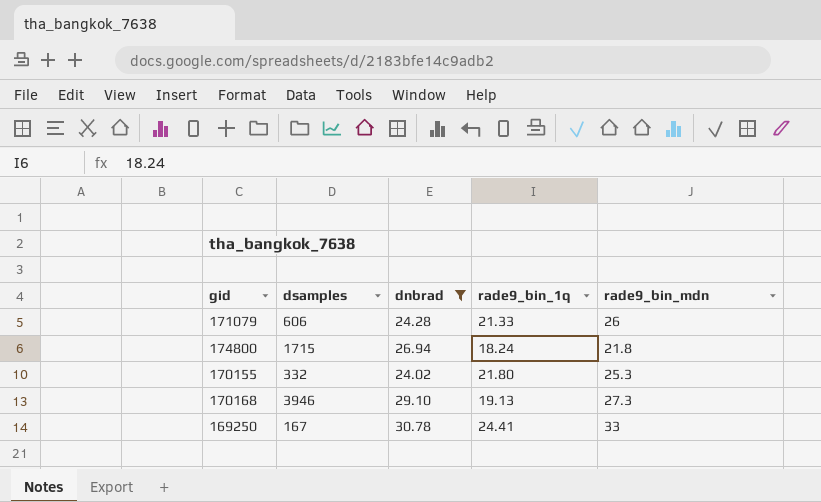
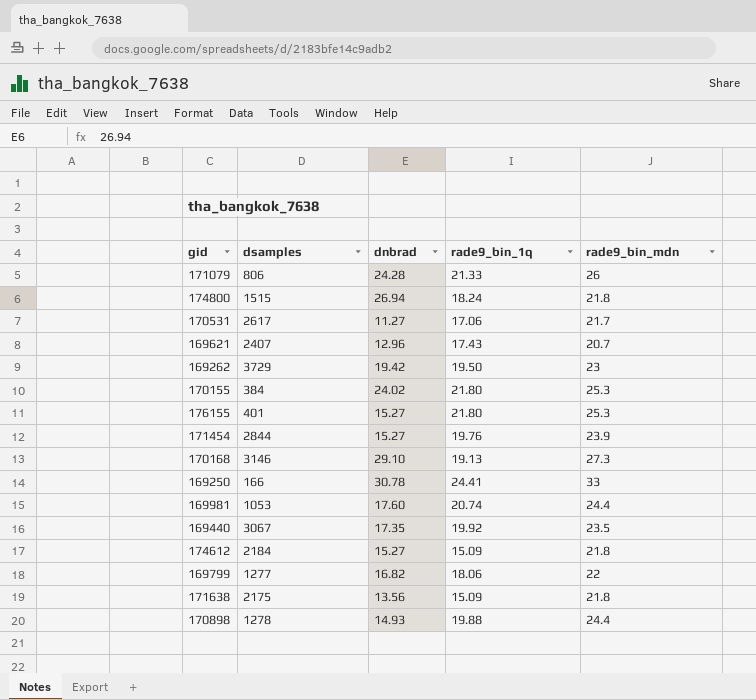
filter: dnbrad >= 24.02 -> none
171079 | dsamples: 606 -> 806
174800 | dsamples: 1715 -> 1515
170155 | dsamples: 332 -> 384
170168 | dsamples: 3946 -> 3146
169250 | dsamples: 167 -> 166

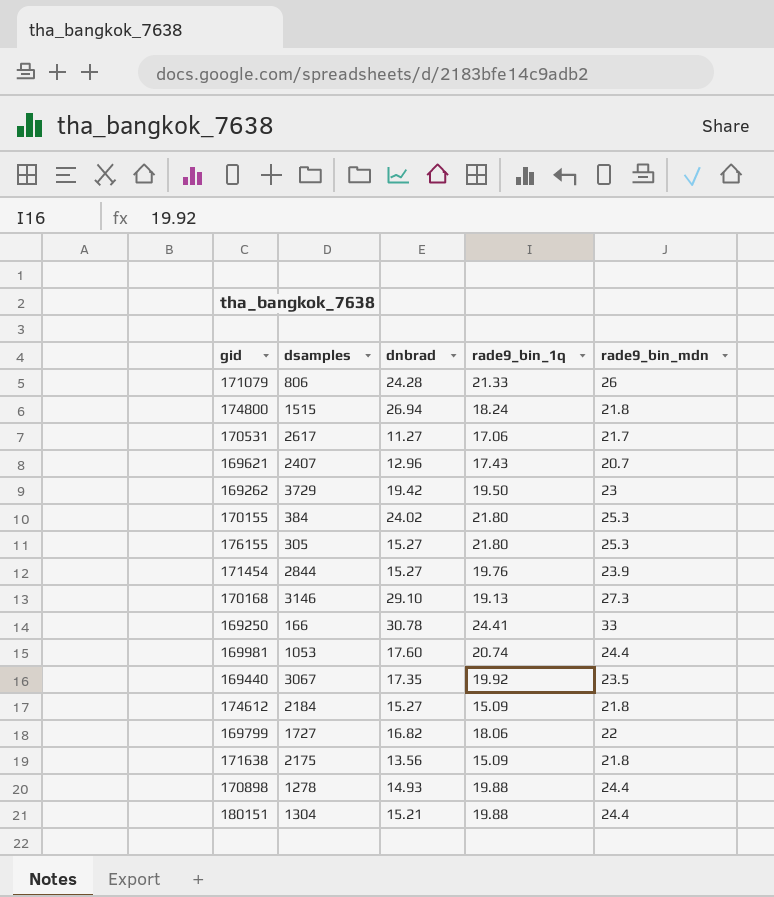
176155 | dsamples: 401 -> 305
169799 | dsamples: 1277 -> 1727
row 180151: none -> 1304 | 15.21 | 19.88 | 24.4

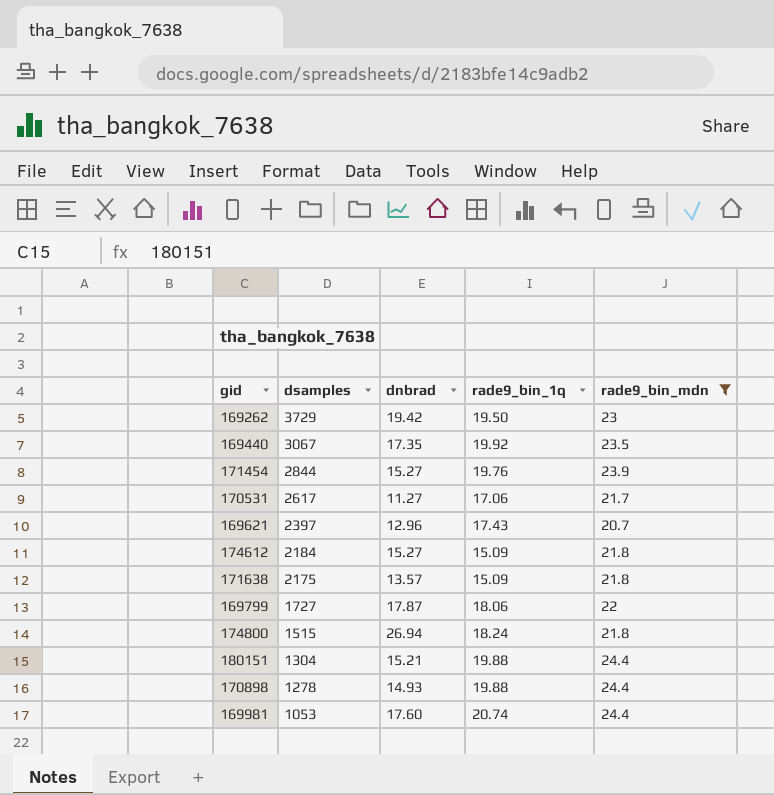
filter: none -> rade9_bin_mdn <= 24.4
row order: none -> dsamples descending
169621 | dsamples: 2407 -> 2397
171638 | dnbrad: 13.56 -> 13.57
169799 | dnbrad: 16.82 -> 17.87

